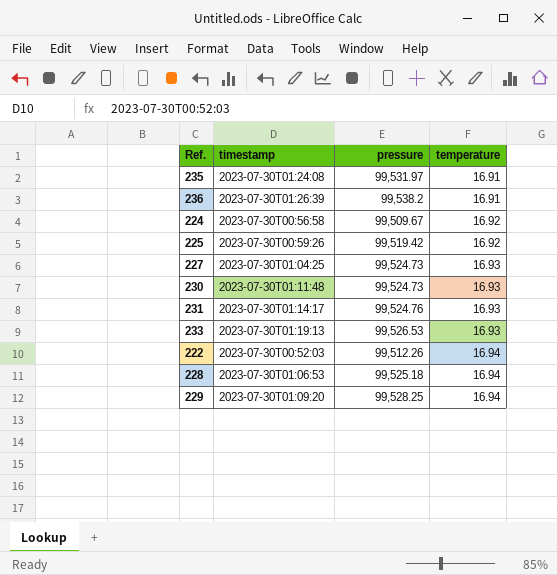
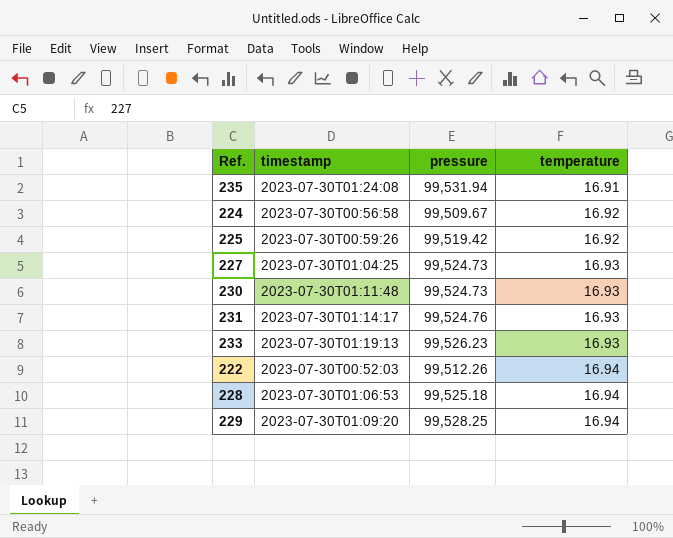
row 236: 2023-07-30T01:26:39 | 99,538.2 | 16.91 -> none
235 | pressure: 99,531.97 -> 99,531.94
233 | pressure: 99,526.53 -> 99,526.23

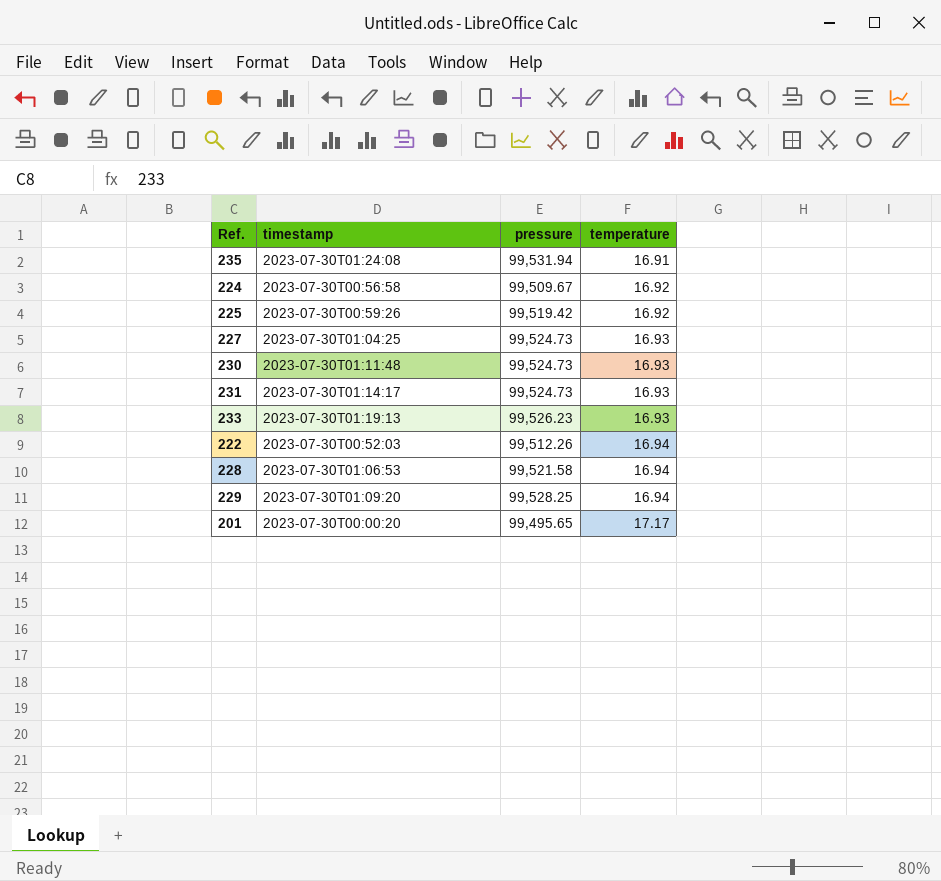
231 | pressure: 99,524.76 -> 99,524.73
228 | pressure: 99,525.18 -> 99,521.58
row 201: none -> 2023-07-30T00:00:20 | 99,495.65 | 17.17

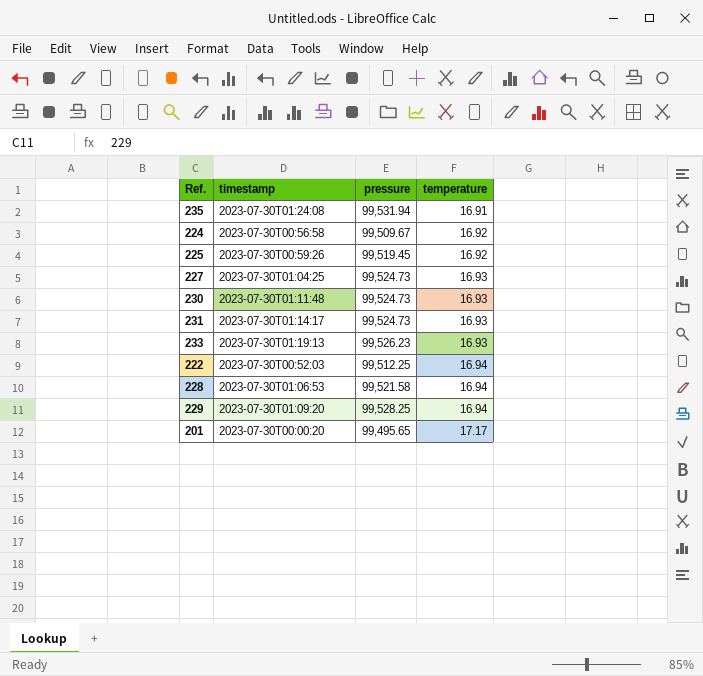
225 | pressure: 99,519.42 -> 99,519.45
222 | pressure: 99,512.26 -> 99,512.25

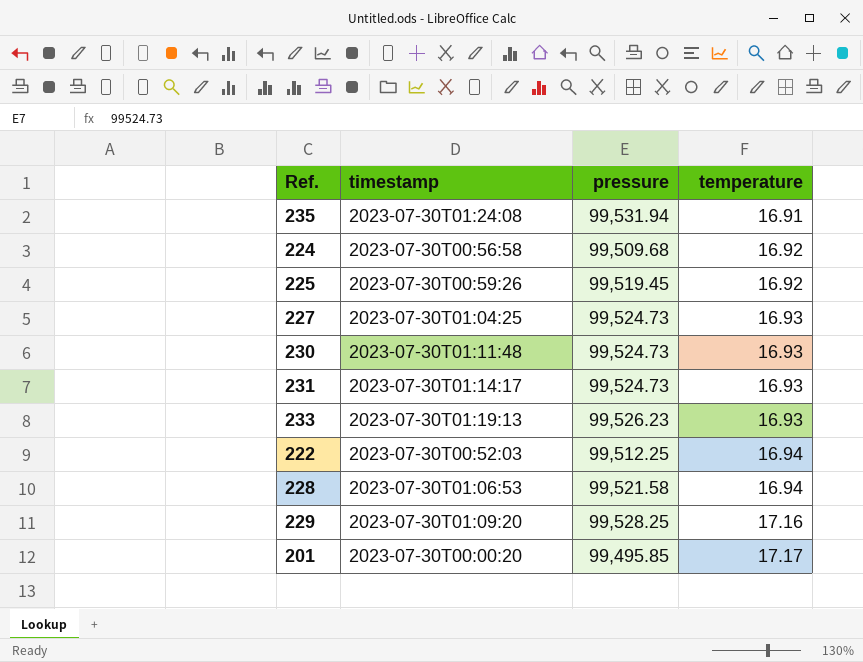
224 | pressure: 99,509.67 -> 99,509.68
229 | temperature: 16.94 -> 17.16
201 | pressure: 99,495.65 -> 99,495.85

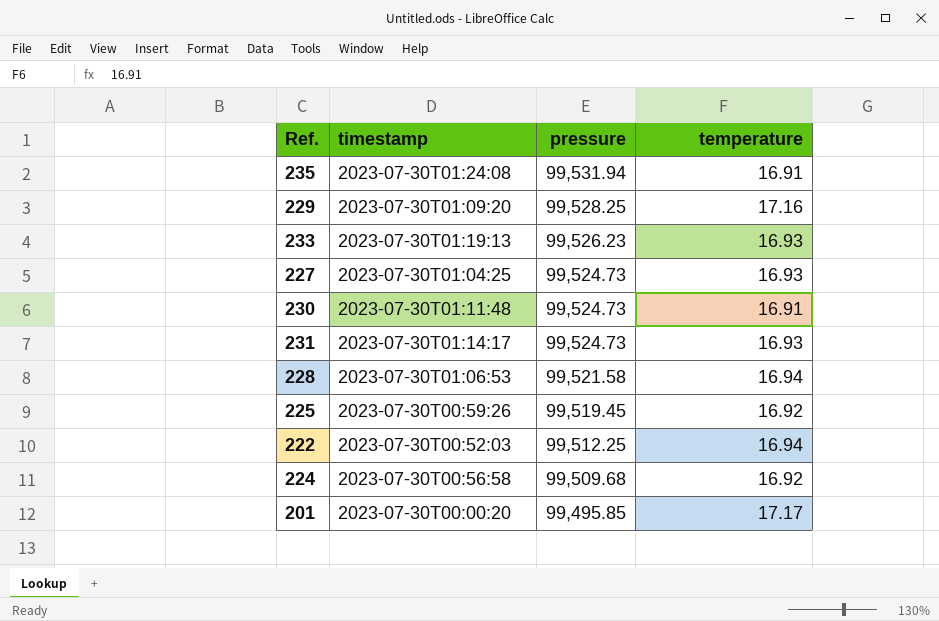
row order: temperature ascending -> pressure descending
230 | temperature: 16.93 -> 16.91

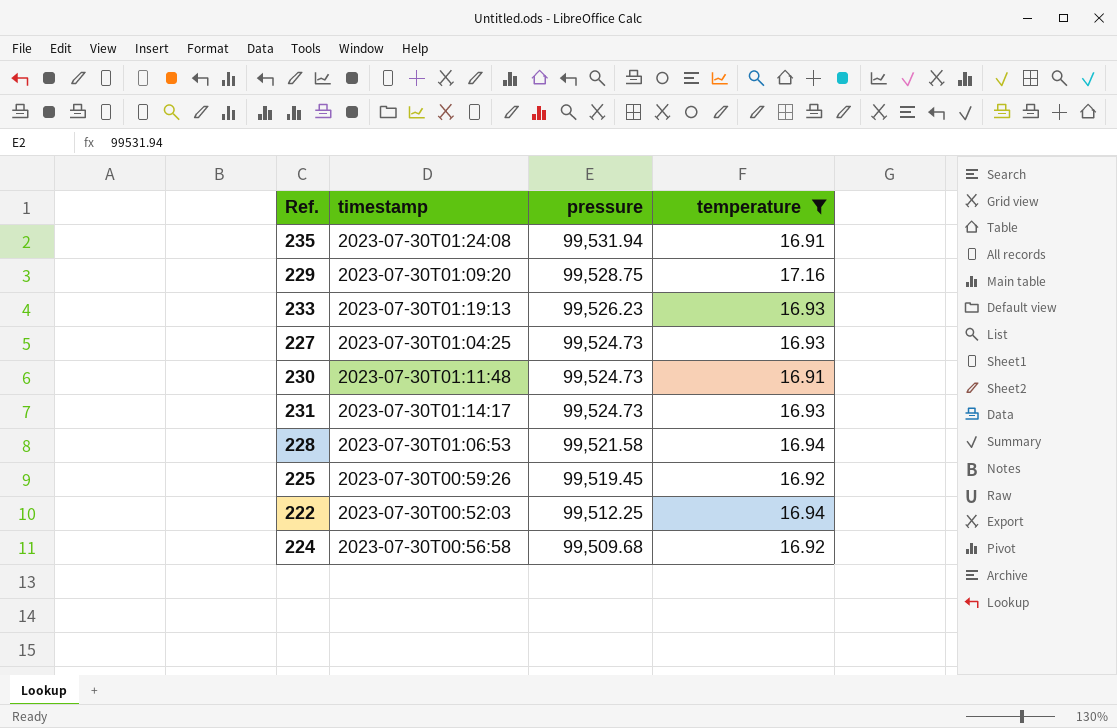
filter: none -> temperature != 17.17
229 | pressure: 99,528.25 -> 99,528.75

